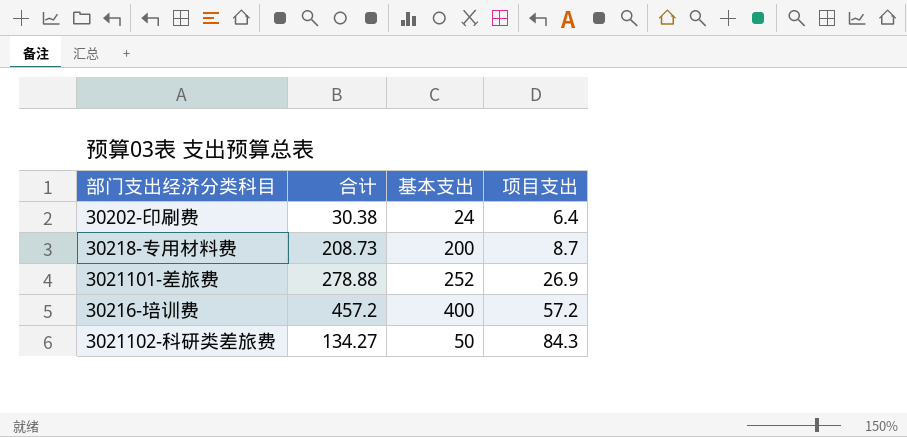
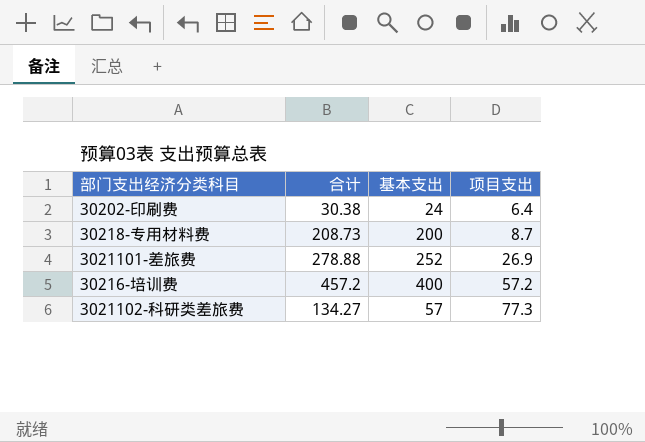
3021102-科研类差旅费 | 基本支出: 50 -> 57
3021102-科研类差旅费 | 项目支出: 84.3 -> 77.3

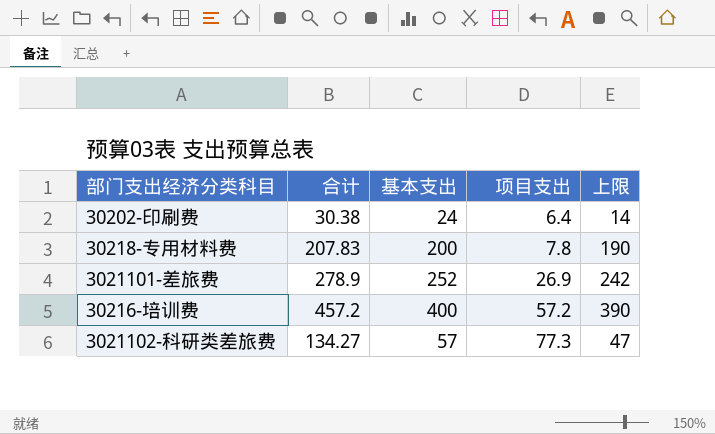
column 上限 | formula: none -> [基本支出] - 10
30218-专用材料费 | 合计: 208.73 -> 207.83
30218-专用材料费 | 项目支出: 8.7 -> 7.8
3021101-差旅费 | 合计: 278.88 -> 278.9

